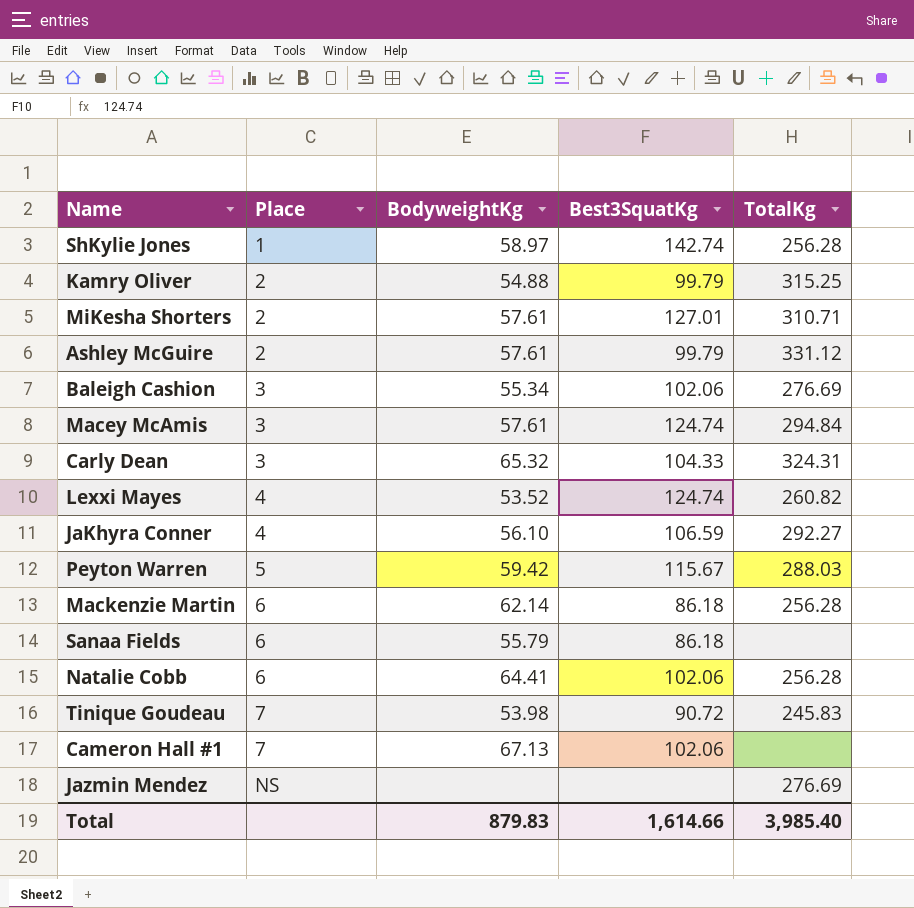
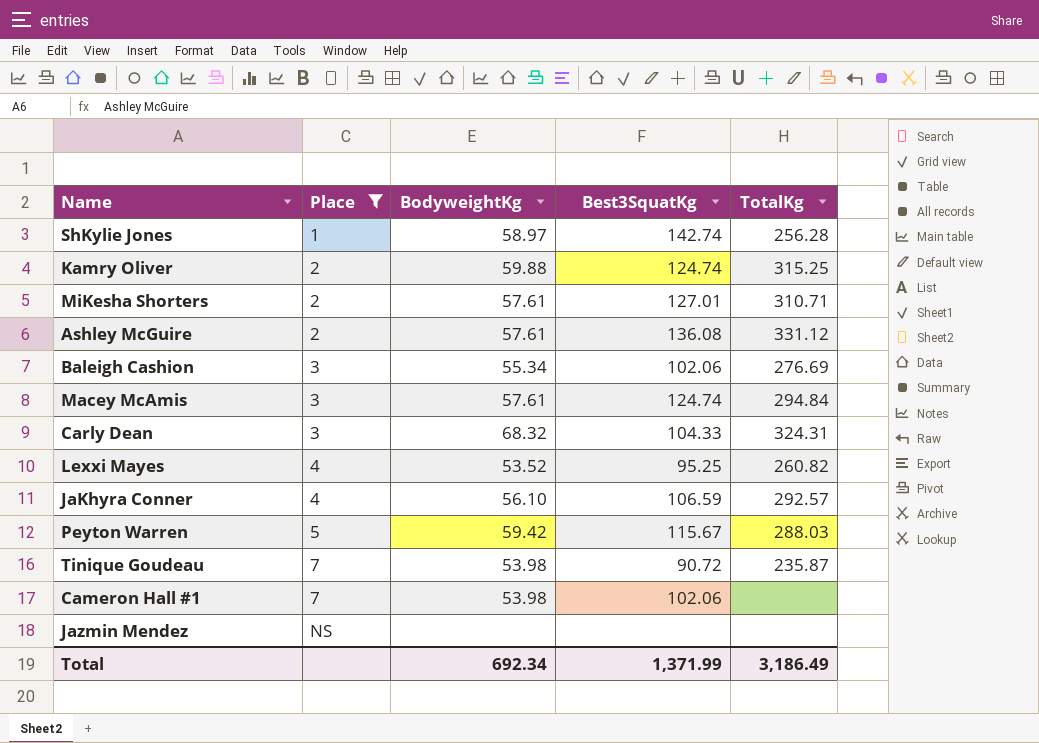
filter: none -> Place != 6
Kamry Oliver | BodyweightKg: 54.88 -> 59.88
Kamry Oliver | Best3SquatKg: 99.79 -> 124.74
Ashley McGuire | Best3SquatKg: 99.79 -> 136.08
Carly Dean | BodyweightKg: 65.32 -> 68.32
Lexxi Mayes | Best3SquatKg: 124.74 -> 95.25
JaKhyra Conner | TotalKg: 292.27 -> 292.57
Tinique Goudeau | TotalKg: 245.83 -> 235.87
Cameron Hall #1 | BodyweightKg: 67.13 -> 53.98
Jazmin Mendez | TotalKg: 276.69 -> none
Total | BodyweightKg: 879.83 -> 692.34
Total | Best3SquatKg: 1,614.66 -> 1,371.99
Total | TotalKg: 3,985.40 -> 3,186.49

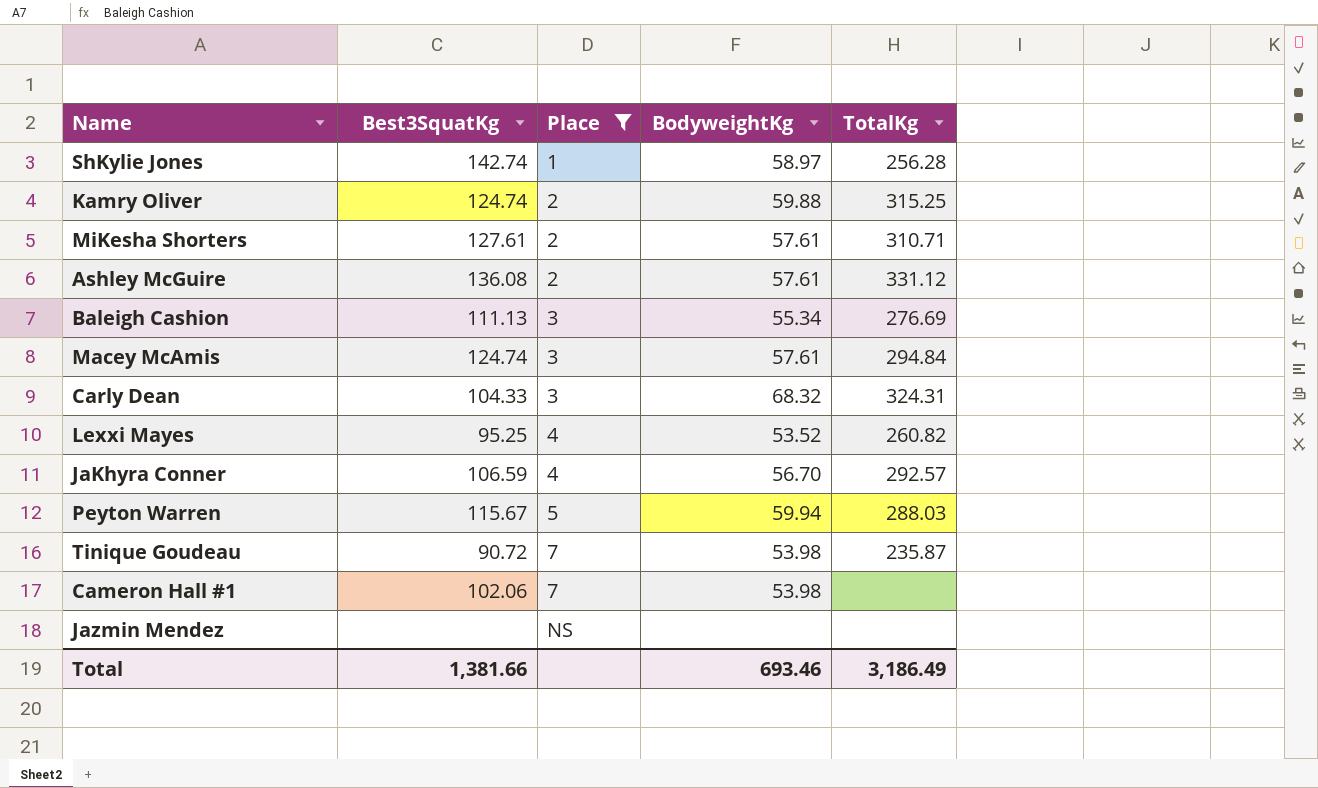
column Best3SquatKg | position: 4 -> 2
MiKesha Shorters | Best3SquatKg: 127.01 -> 127.61
Baleigh Cashion | Best3SquatKg: 102.06 -> 111.13
JaKhyra Conner | BodyweightKg: 56.10 -> 56.70
Peyton Warren | BodyweightKg: 59.42 -> 59.94
Total | Best3SquatKg: 1,371.99 -> 1,381.66
Total | BodyweightKg: 692.34 -> 693.46

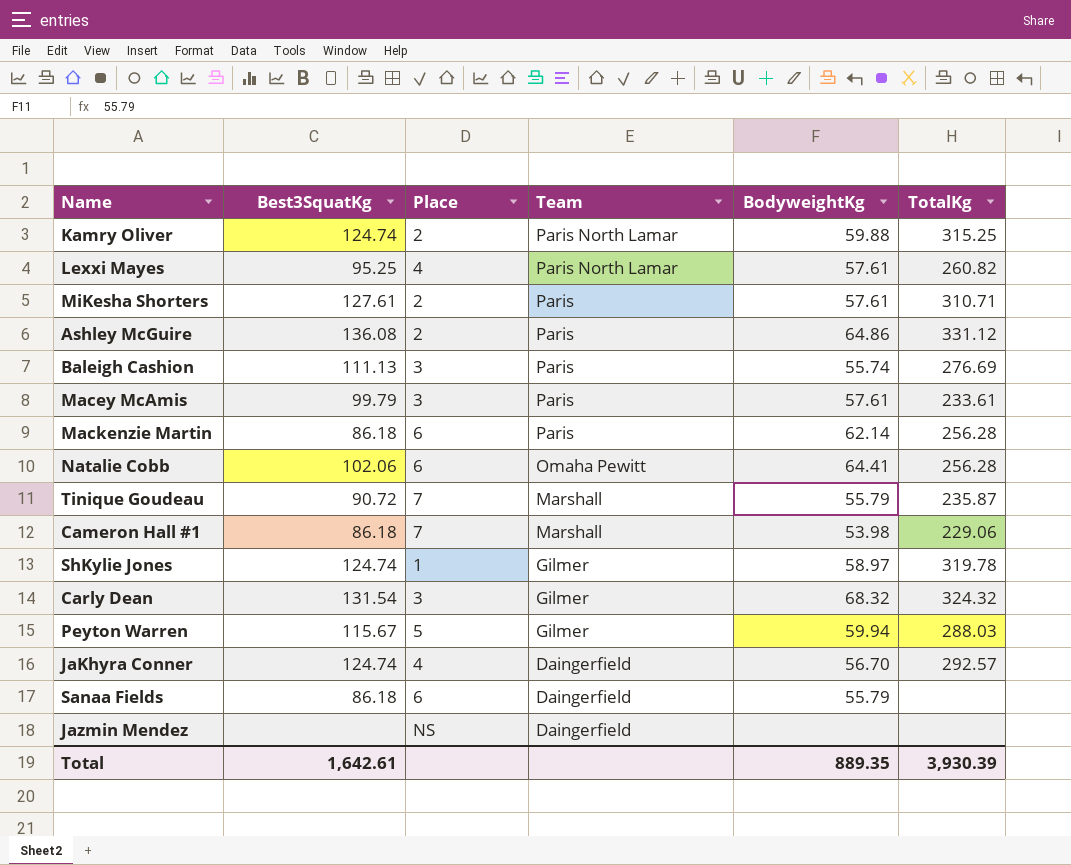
filter: Place != 6 -> none
row order: Place ascending -> Team descending
column Team | position: none -> 4
Lexxi Mayes | BodyweightKg: 53.52 -> 57.61
Ashley McGuire | BodyweightKg: 57.61 -> 64.86
Baleigh Cashion | BodyweightKg: 55.34 -> 55.74
Macey McAmis | Best3SquatKg: 124.74 -> 99.79
Macey McAmis | TotalKg: 294.84 -> 233.61
Tinique Goudeau | BodyweightKg: 53.98 -> 55.79
Cameron Hall #1 | Best3SquatKg: 102.06 -> 86.18
Cameron Hall #1 | TotalKg: none -> 229.06
ShKylie Jones | Best3SquatKg: 142.74 -> 124.74
ShKylie Jones | TotalKg: 256.28 -> 319.78
Carly Dean | Best3SquatKg: 104.33 -> 131.54
Carly Dean | TotalKg: 324.31 -> 324.32
JaKhyra Conner | Best3SquatKg: 106.59 -> 124.74
Total | Best3SquatKg: 1,381.66 -> 1,642.61
Total | BodyweightKg: 693.46 -> 889.35
Total | TotalKg: 3,186.49 -> 3,930.39

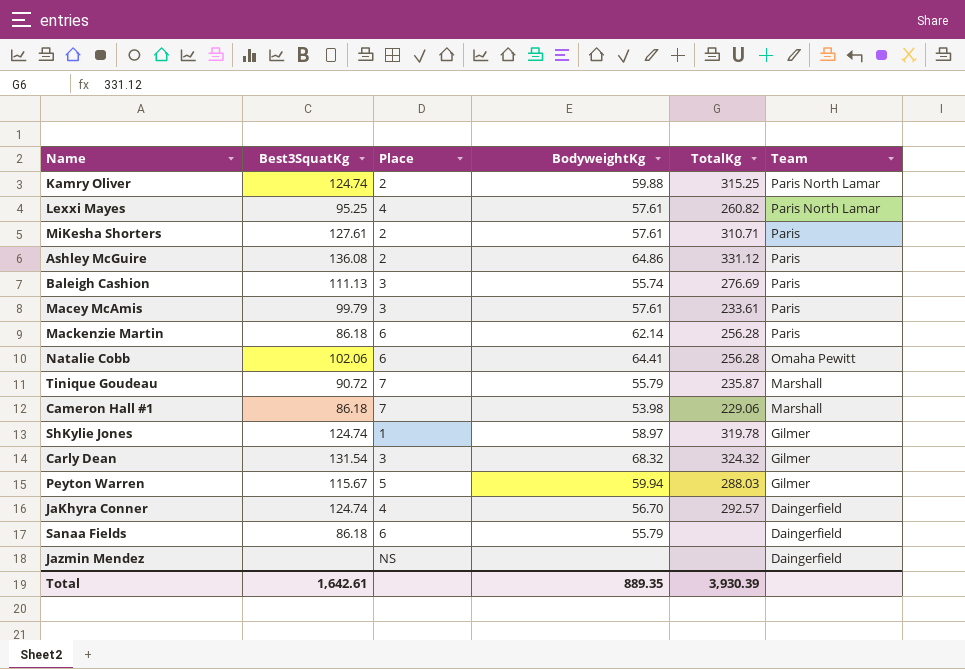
column Team | position: 4 -> 6

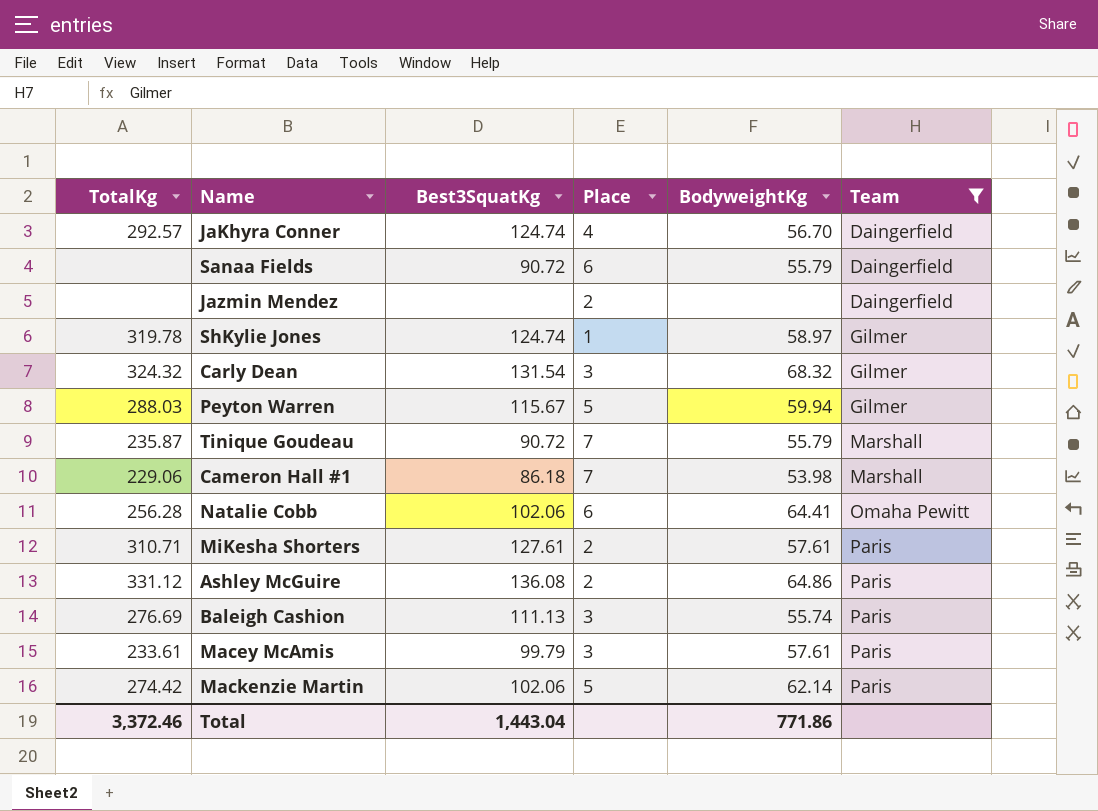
filter: none -> Team != Paris North Lamar
row order: Team descending -> Team ascending
column TotalKg | position: 5 -> 1
Sanaa Fields | Best3SquatKg: 86.18 -> 90.72
Jazmin Mendez | Place: NS -> 2
Mackenzie Martin | TotalKg: 256.28 -> 274.42
Mackenzie Martin | Best3SquatKg: 86.18 -> 102.06
Mackenzie Martin | Place: 6 -> 5
Total | TotalKg: 3,930.39 -> 3,372.46
Total | Best3SquatKg: 1,642.61 -> 1,443.04
Total | BodyweightKg: 889.35 -> 771.86

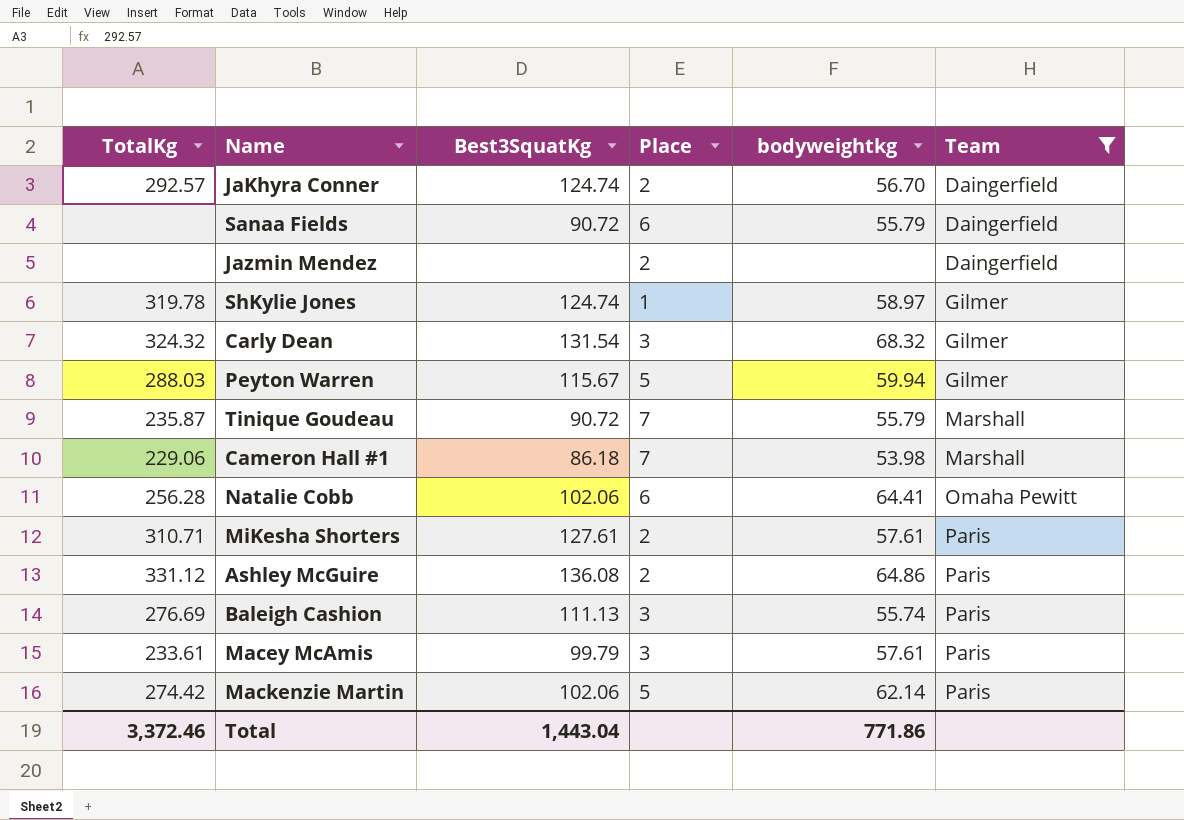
column name: BodyweightKg -> bodyweightkg
JaKhyra Conner | Place: 4 -> 2

